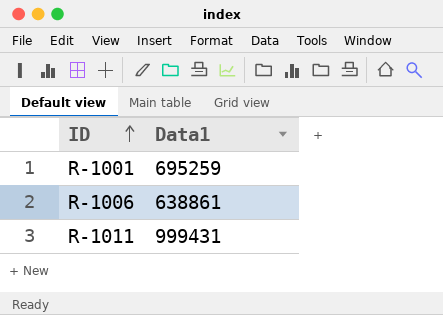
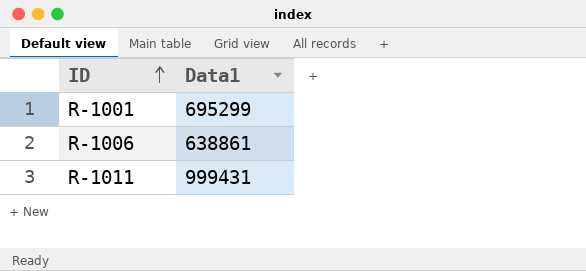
R-1001 | Data1: 695259 -> 695299

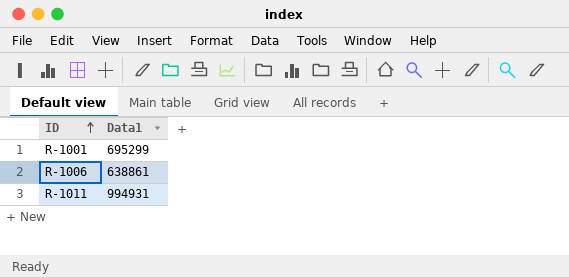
R-1011 | Data1: 999431 -> 994931

